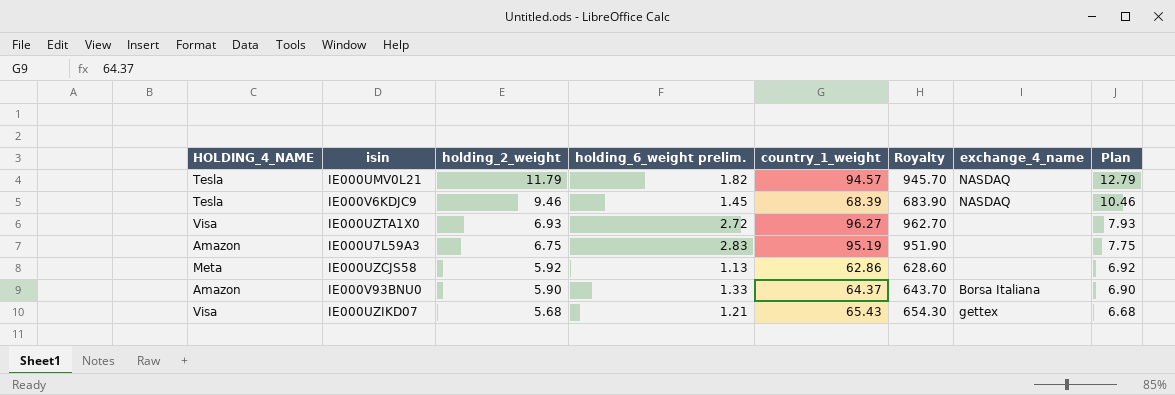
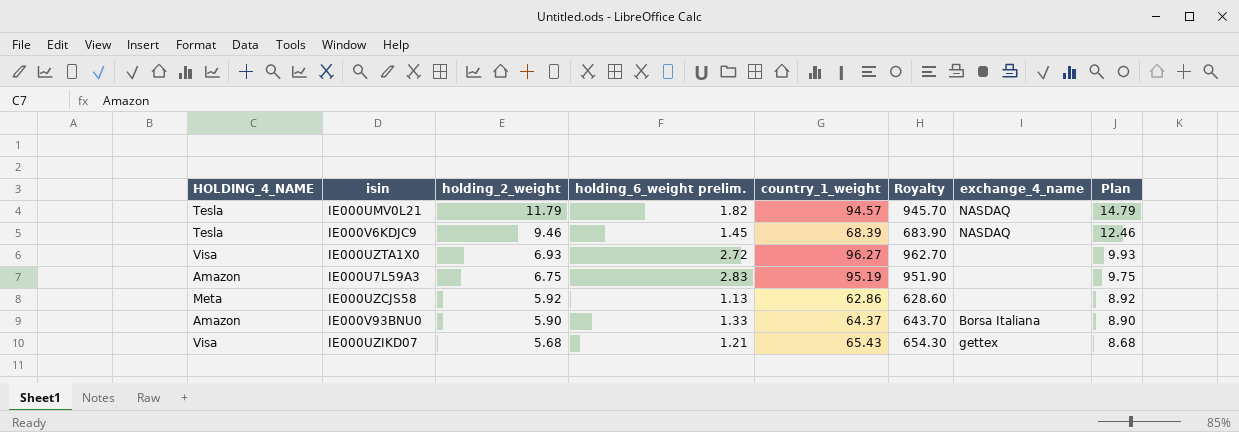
column Plan | formula: [holding_2_weight] + 1 -> [holding_2_weight] + 3

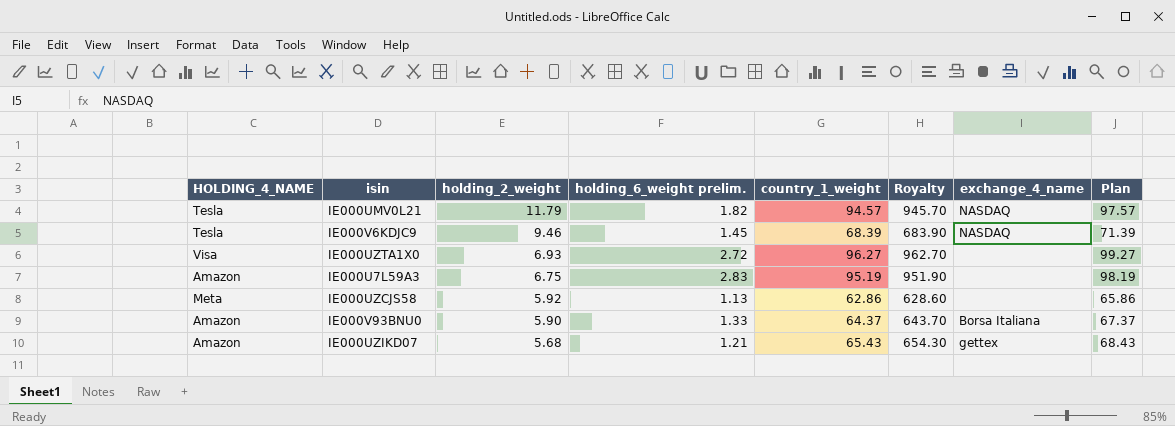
column Plan | formula: [holding_2_weight] + 3 -> [country_1_weight] + 3
IE000UZIKD07 | HOLDING_4_NAME: Visa -> Amazon

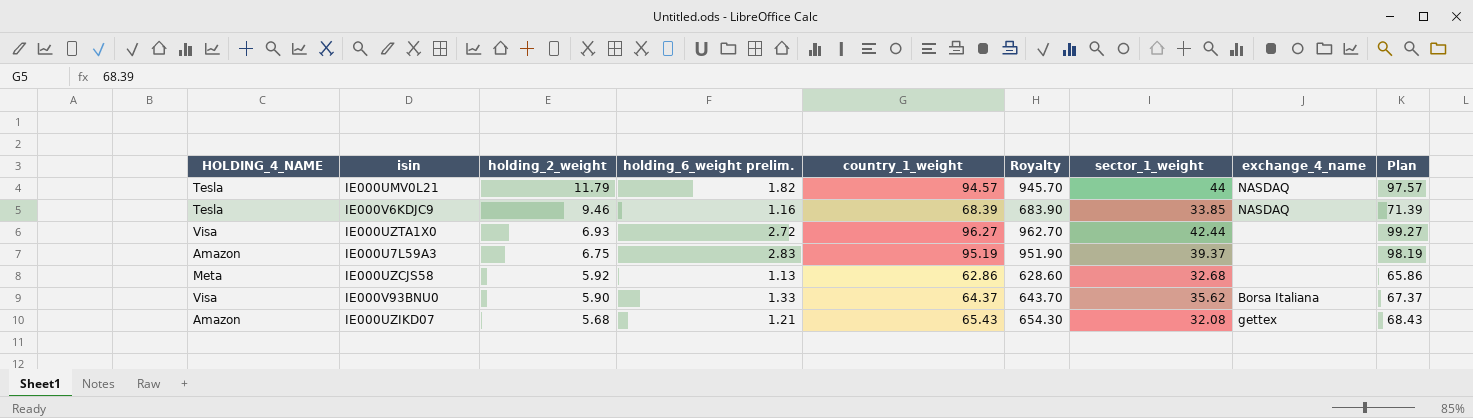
column sector_1_weight | position: none -> 7
IE000V6KDJC9 | holding_6_weight prelim.: 1.45 -> 1.16
IE000V93BNU0 | HOLDING_4_NAME: Amazon -> Visa

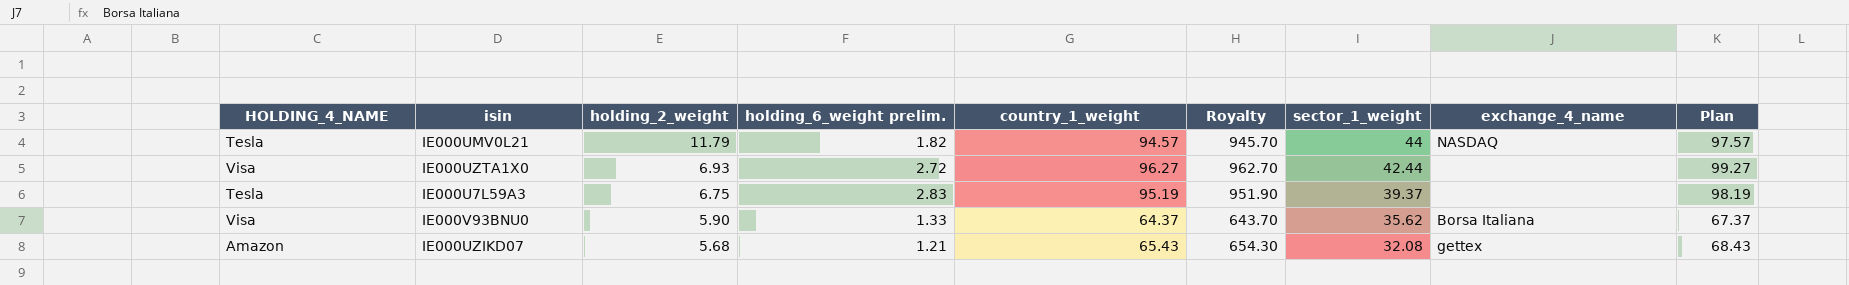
row IE000V6KDJC9: Tesla | 9.46 | 1.16 | 68.39 | 683.90 | 33.85 | NASDAQ | 71.39 -> none
row IE000UZCJS58: Meta | 5.92 | 1.13 | 62.86 | 628.60 | 32.68 | none | 65.86 -> none
IE000U7L59A3 | HOLDING_4_NAME: Amazon -> Tesla

